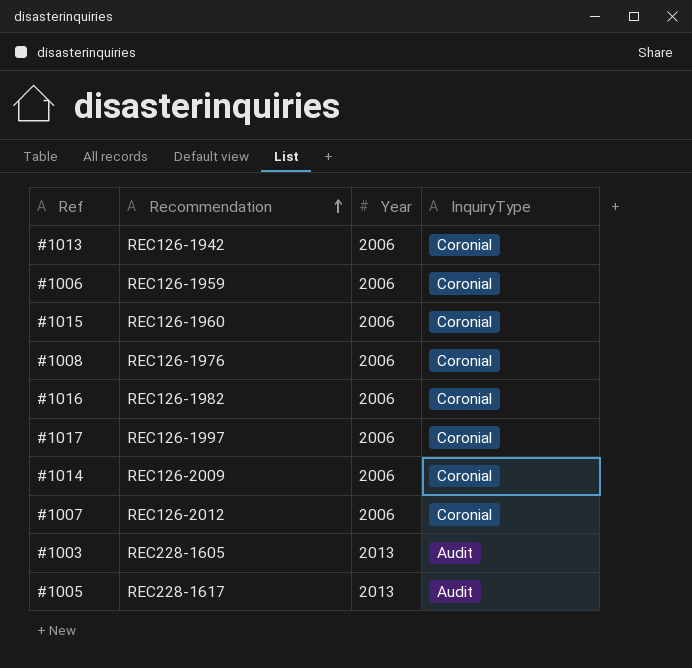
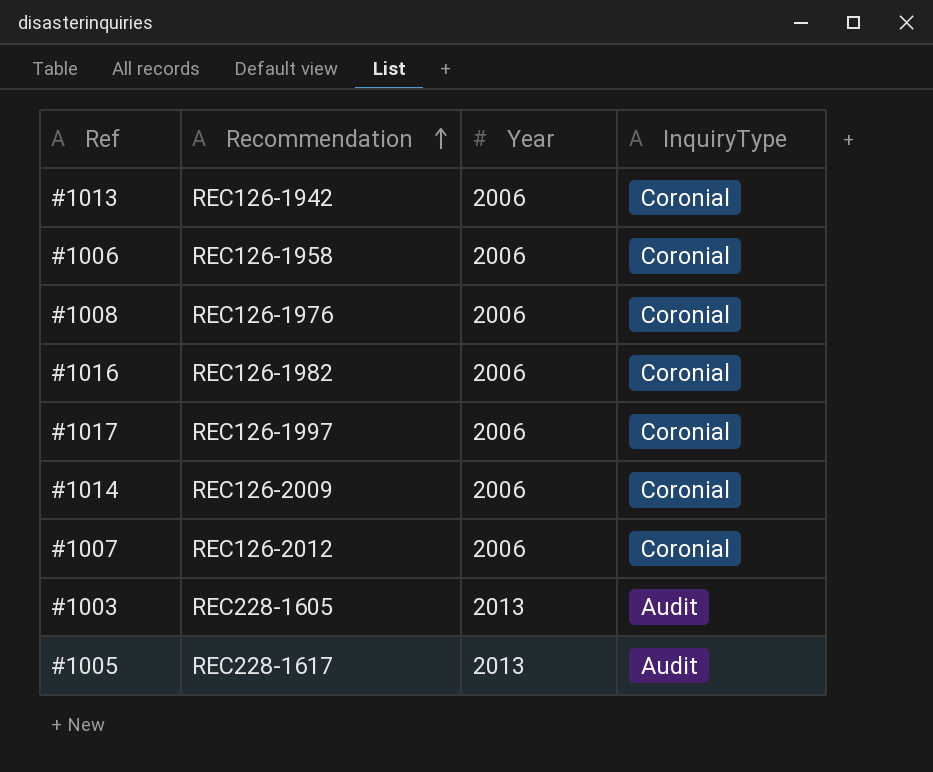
row #1015: REC126-1960 | 2006 | Coronial -> none
#1006 | Recommendation: REC126-1959 -> REC126-1958

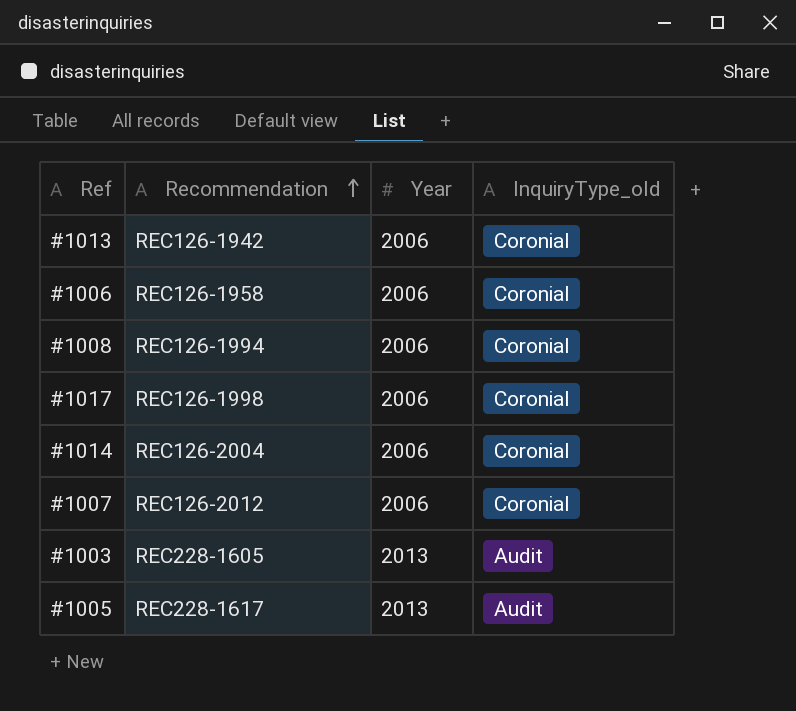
column name: InquiryType -> InquiryType_old
row #1016: REC126-1982 | 2006 | Coronial -> none
#1008 | Recommendation: REC126-1976 -> REC126-1994
#1017 | Recommendation: REC126-1997 -> REC126-1998
#1014 | Recommendation: REC126-2009 -> REC126-2004

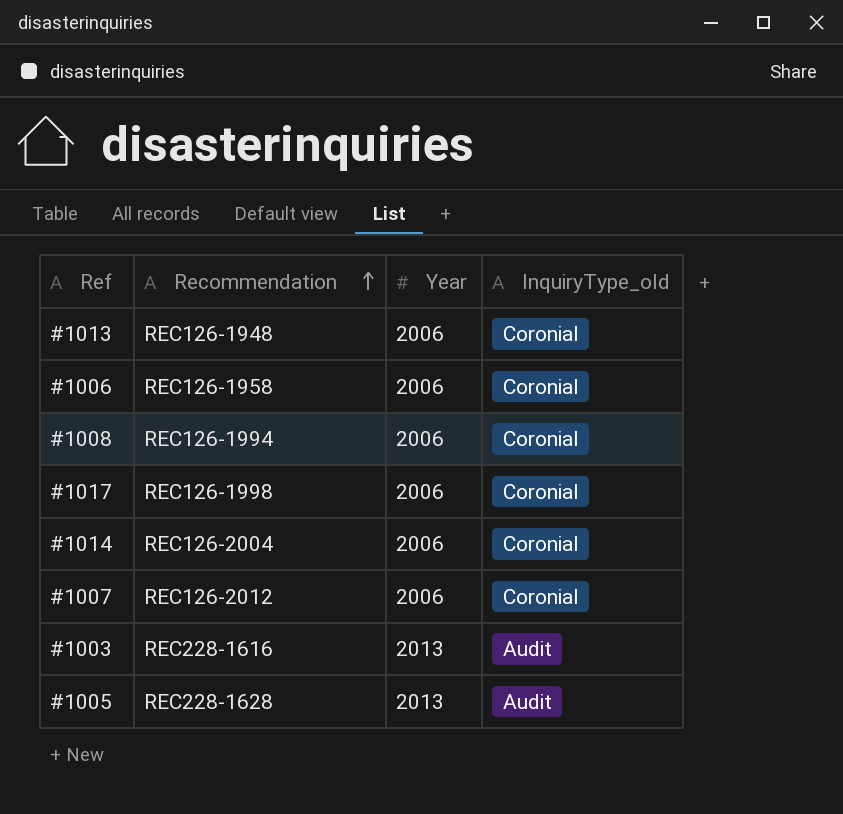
#1013 | Recommendation: REC126-1942 -> REC126-1948
#1003 | Recommendation: REC228-1605 -> REC228-1616
#1005 | Recommendation: REC228-1617 -> REC228-1628

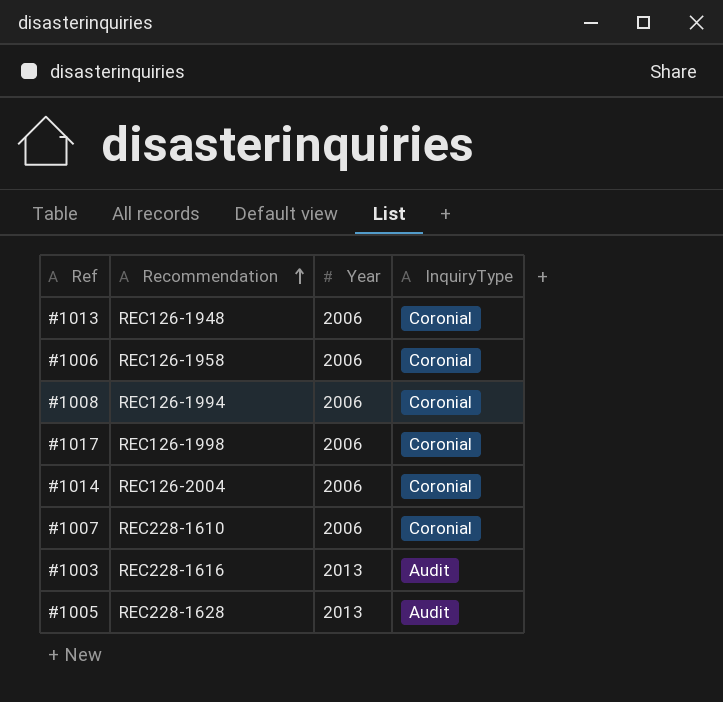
column name: InquiryType_old -> InquiryType
#1007 | Recommendation: REC126-2012 -> REC228-1610

